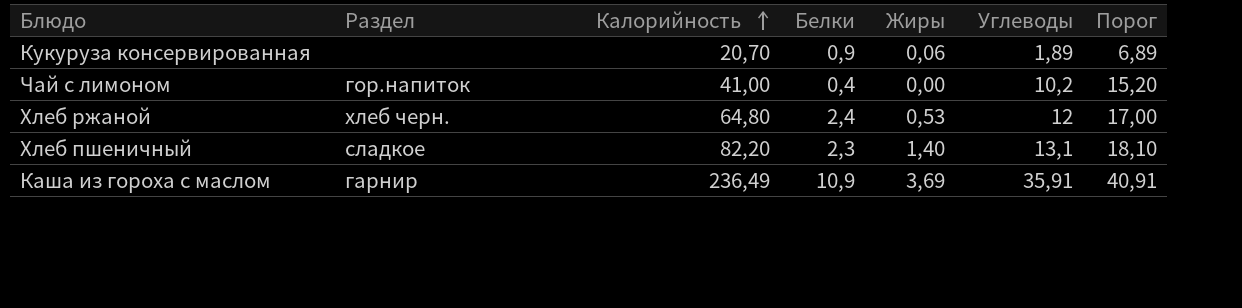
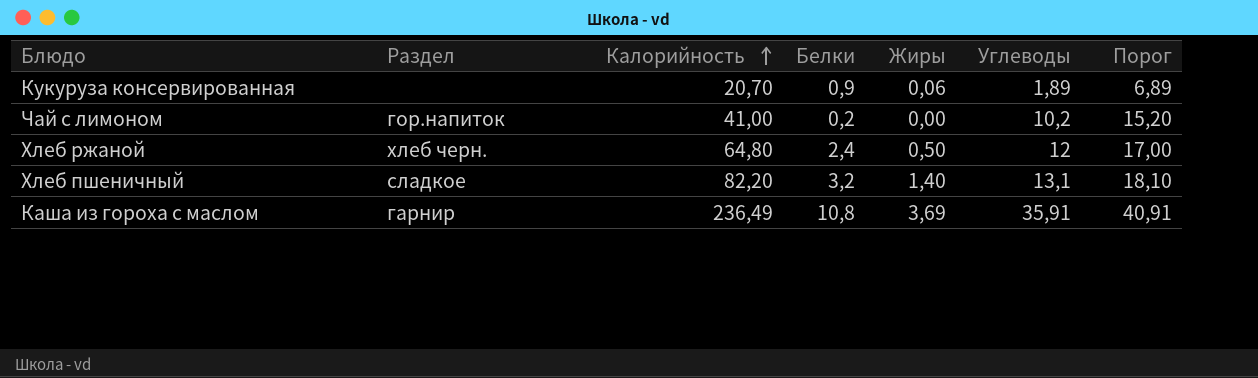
Чай с лимоном | Белки: 0,4 -> 0,2
Хлеб ржаной | Жиры: 0,53 -> 0,50
Хлеб пшеничный | Белки: 2,3 -> 3,2
Каша из гороха с маслом | Белки: 10,9 -> 10,8

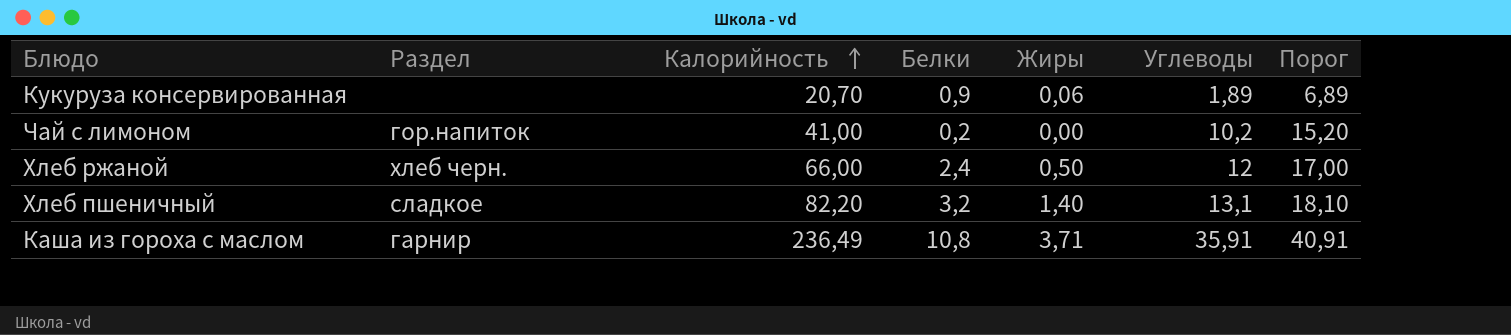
Хлеб ржаной | Калорийность: 64,80 -> 66,00
Каша из гороха с маслом | Жиры: 3,69 -> 3,71

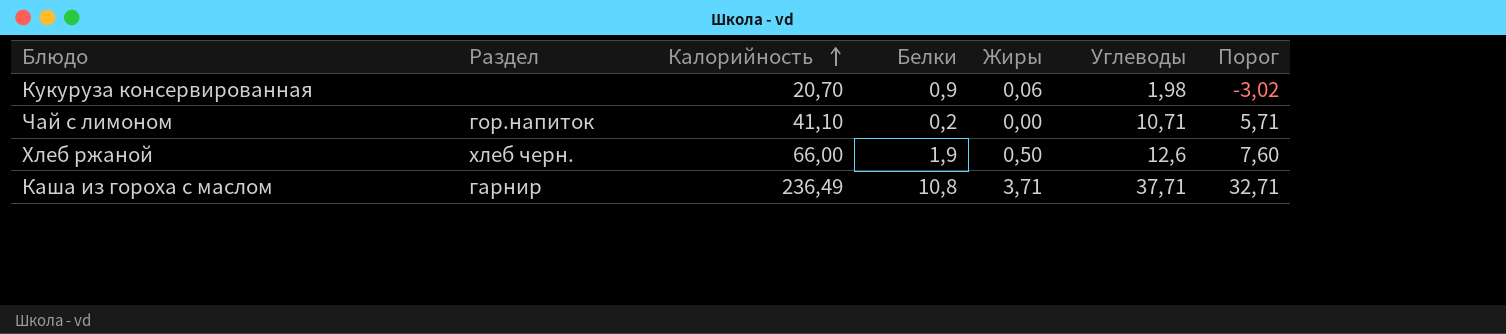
column Порог | formula: [Углеводы] + 5 -> [Углеводы] - 5
row Хлеб пшеничный: сладкое | 82,20 | 3,2 | 1,40 | 13,1 | 18,10 -> none
Кукуруза консервированная | Углеводы: 1,89 -> 1,98
Чай с лимоном | Калорийность: 41,00 -> 41,10
Чай с лимоном | Углеводы: 10,2 -> 10,71
Хлеб ржаной | Белки: 2,4 -> 1,9
Хлеб ржаной | Углеводы: 12 -> 12,6
Каша из гороха с маслом | Углеводы: 35,91 -> 37,71

